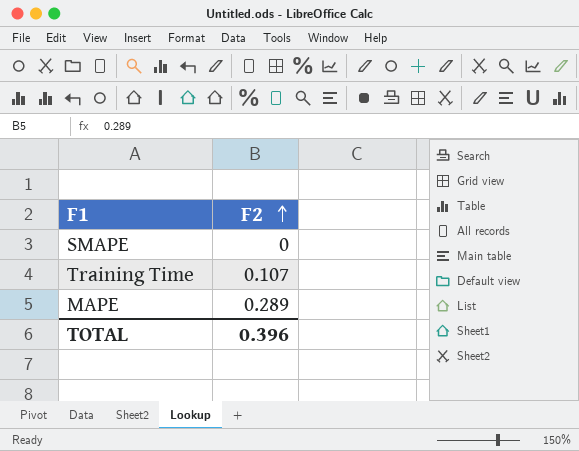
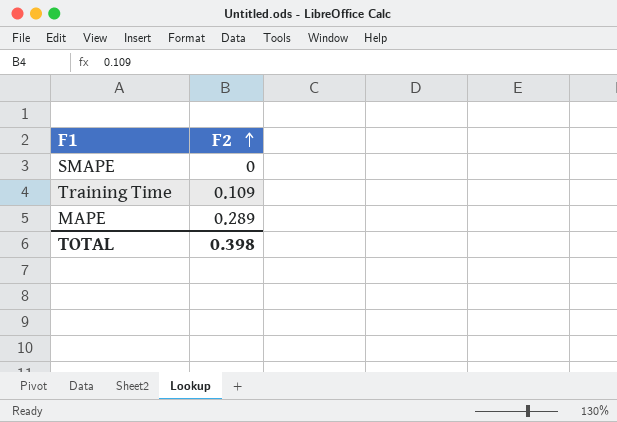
Training Time | F2: 0.107 -> 0.109
TOTAL | F2: 0.396 -> 0.398

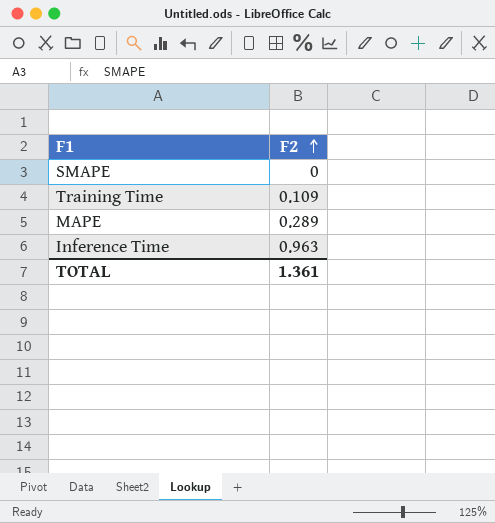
row Inference Time: none -> 0.963
TOTAL | F2: 0.398 -> 1.361

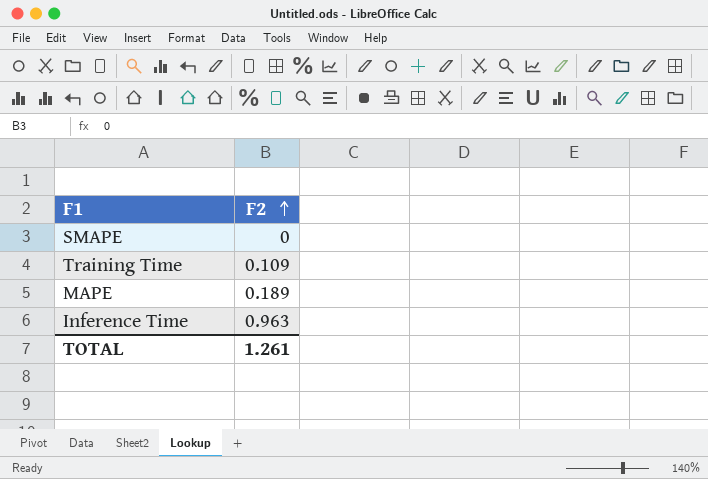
MAPE | F2: 0.289 -> 0.189
TOTAL | F2: 1.361 -> 1.261

